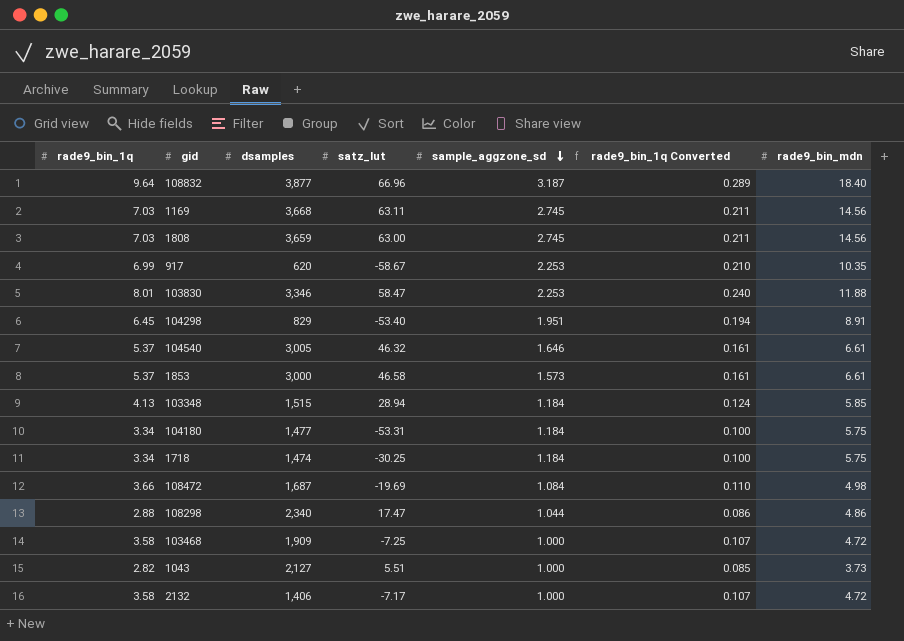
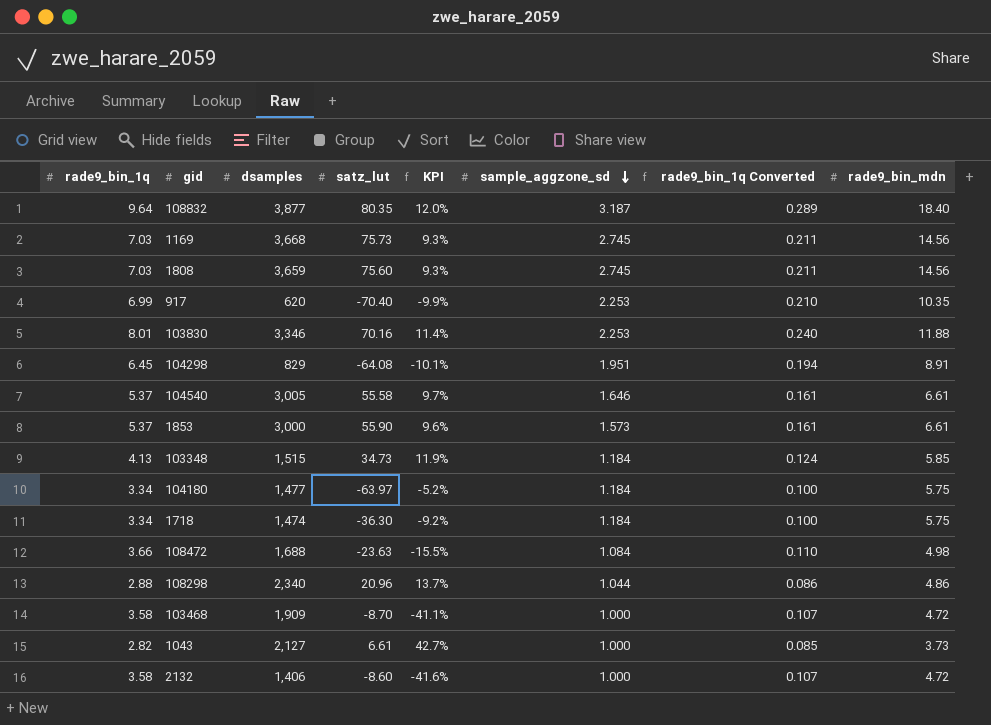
column KPI | formula: none -> [rade9_bin_1q] / [satz_lut]
108832 | satz_lut: 66.96 -> 80.35
1169 | satz_lut: 63.11 -> 75.73
1808 | satz_lut: 63.00 -> 75.60
917 | satz_lut: -58.67 -> -70.40
103830 | satz_lut: 58.47 -> 70.16
104298 | satz_lut: -53.40 -> -64.08
104540 | satz_lut: 46.32 -> 55.58
1853 | satz_lut: 46.58 -> 55.90
103348 | satz_lut: 28.94 -> 34.73
104180 | satz_lut: -53.31 -> -63.97
1718 | satz_lut: -30.25 -> -36.30
108472 | dsamples: 1,687 -> 1,688
108472 | satz_lut: -19.69 -> -23.63
108298 | satz_lut: 17.47 -> 20.96
103468 | satz_lut: -7.25 -> -8.70
1043 | satz_lut: 5.51 -> 6.61
2132 | satz_lut: -7.17 -> -8.60

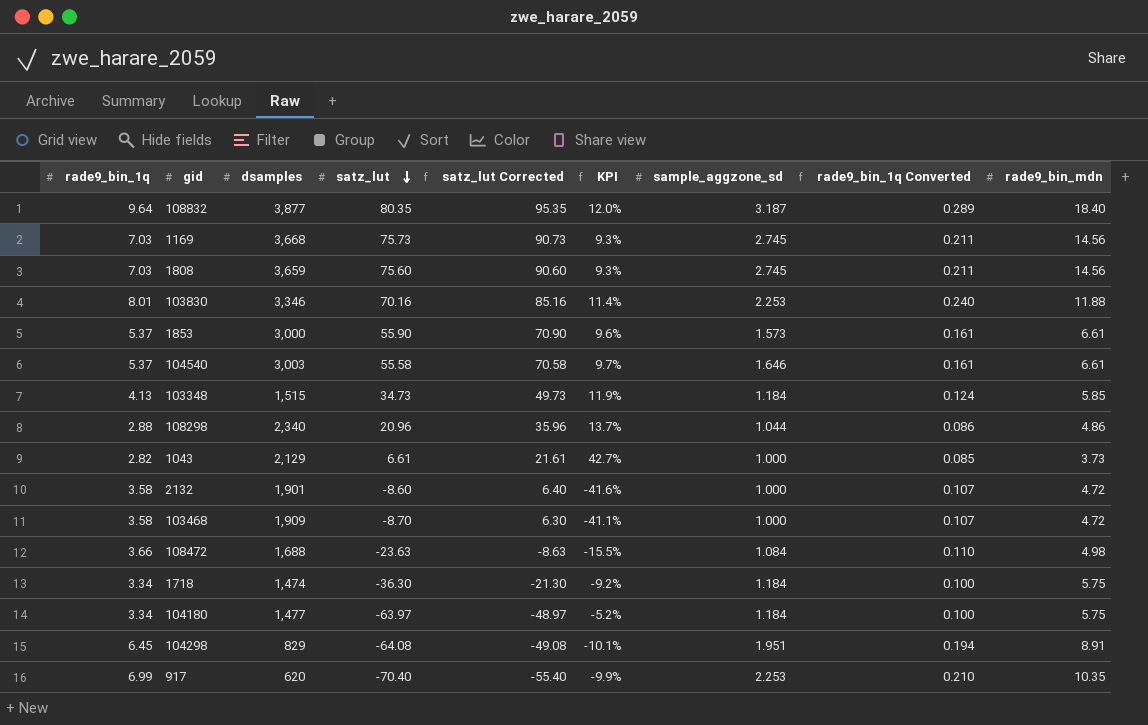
row order: sample_aggzone_sd descending -> satz_lut descending
column satz_lut Corrected | formula: none -> [satz_lut] + 15
104540 | dsamples: 3,005 -> 3,003
1043 | dsamples: 2,127 -> 2,129
2132 | dsamples: 1,406 -> 1,901

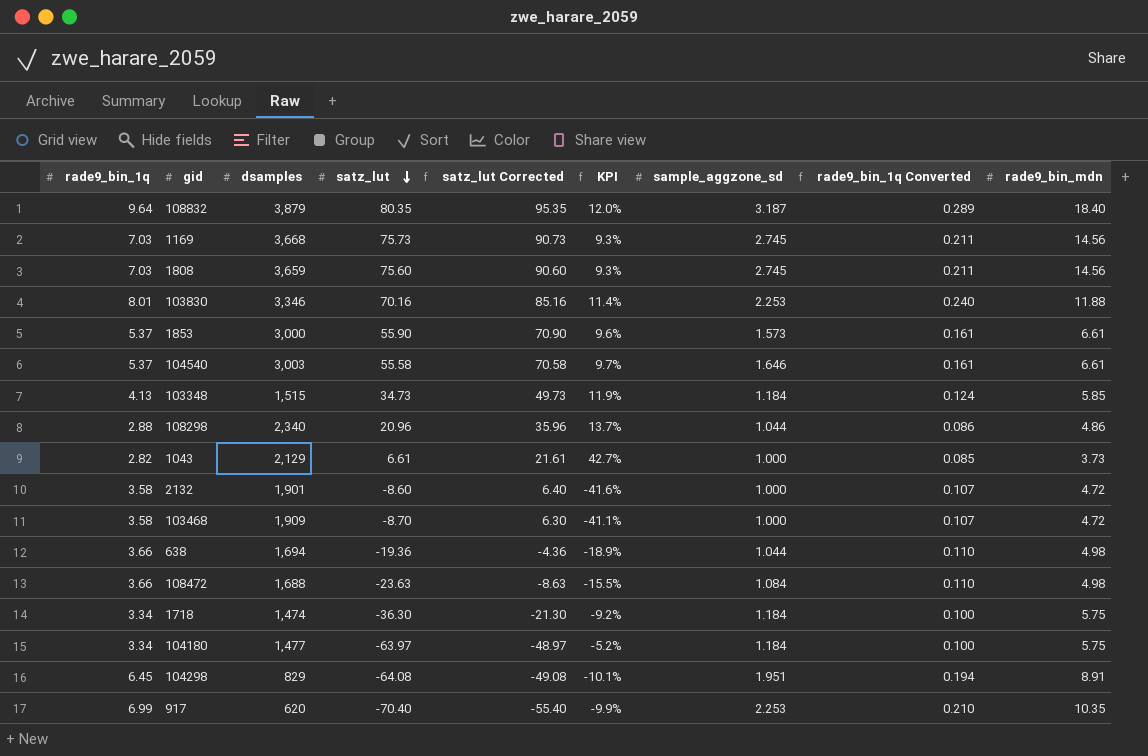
108832 | dsamples: 3,877 -> 3,879
row 638: none -> 3.66 | 1,694 | -19.36 | -4.36 | -18.9% | 1.044 | 0.110 | 4.98

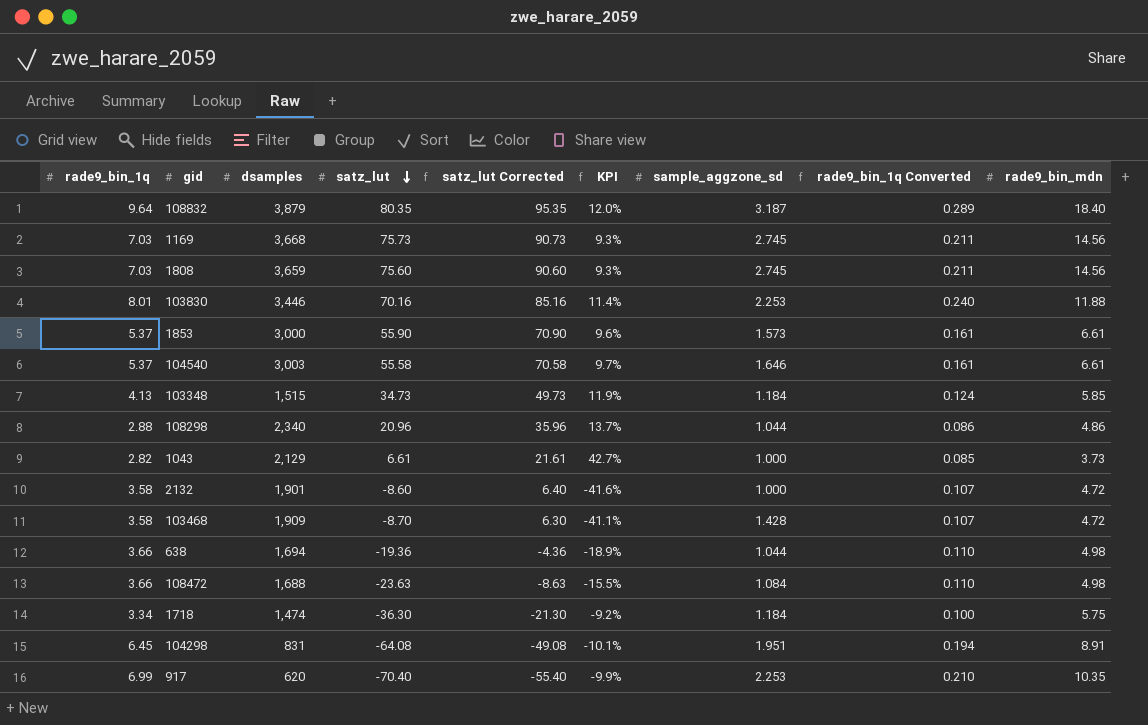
row 104180: 3.34 | 1,477 | -63.97 | -48.97 | -5.2% | 1.184 | 0.100 | 5.75 -> none
103830 | dsamples: 3,346 -> 3,446
103468 | sample_aggzone_sd: 1.000 -> 1.428
104298 | dsamples: 829 -> 831

